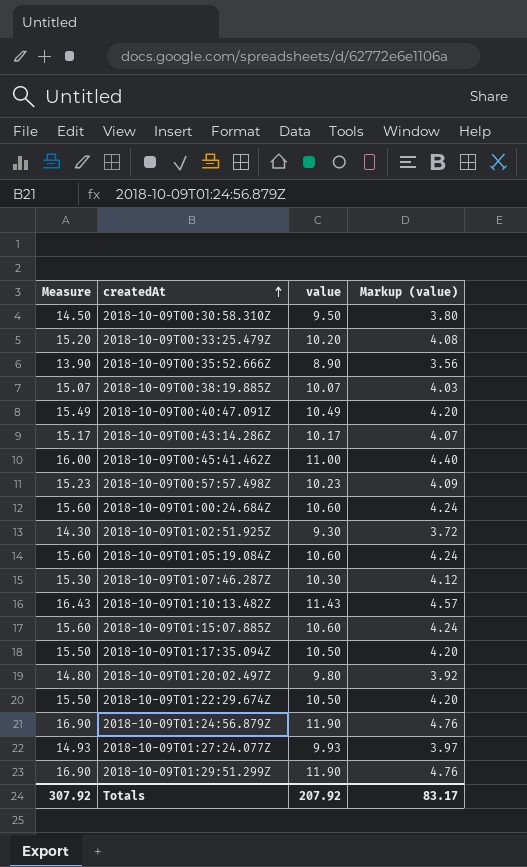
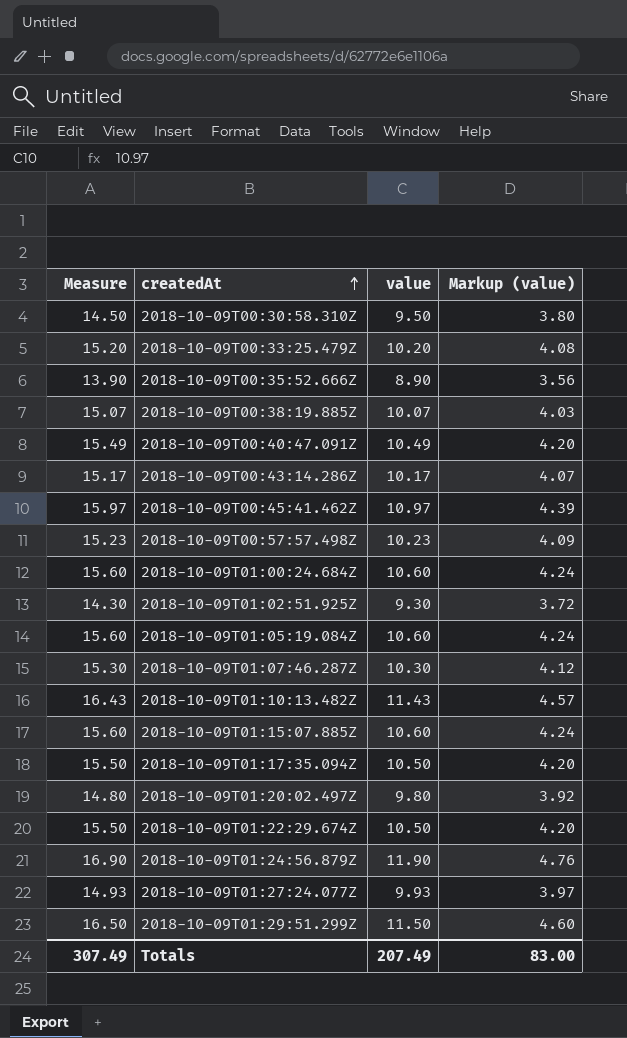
2018-10-09T00:45:41.462Z | Measure: 16.00 -> 15.97
2018-10-09T00:45:41.462Z | value: 11.00 -> 10.97
2018-10-09T00:45:41.462Z | Markup (value): 4.40 -> 4.39
2018-10-09T01:29:51.299Z | Measure: 16.90 -> 16.50
2018-10-09T01:29:51.299Z | value: 11.90 -> 11.50
2018-10-09T01:29:51.299Z | Markup (value): 4.76 -> 4.60
Totals | Measure: 307.92 -> 307.49
Totals | value: 207.92 -> 207.49
Totals | Markup (value): 83.17 -> 83.00

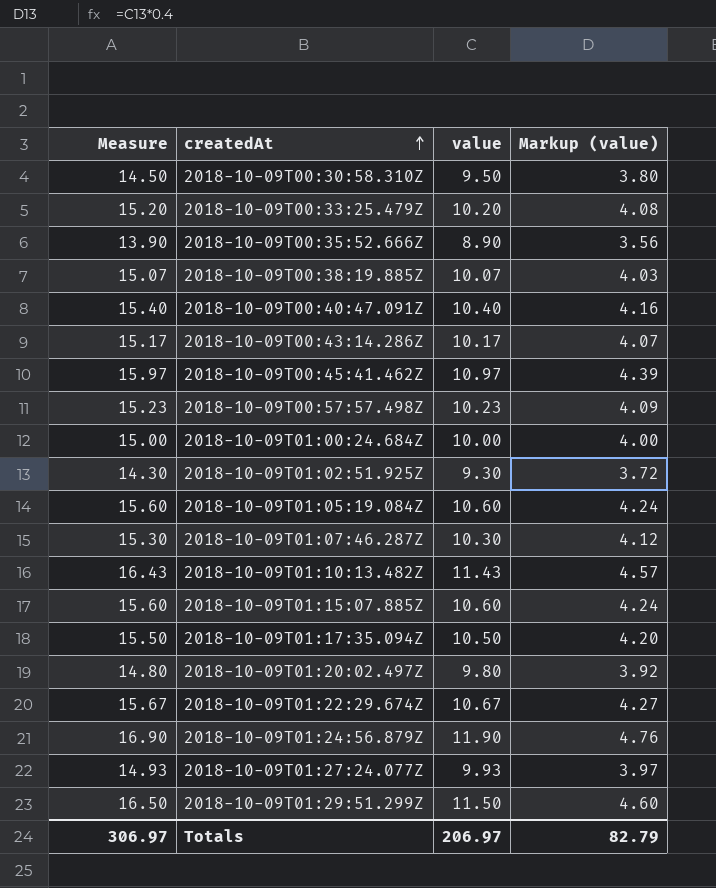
2018-10-09T00:40:47.091Z | Measure: 15.49 -> 15.40
2018-10-09T00:40:47.091Z | value: 10.49 -> 10.40
2018-10-09T00:40:47.091Z | Markup (value): 4.20 -> 4.16
2018-10-09T01:00:24.684Z | Measure: 15.60 -> 15.00
2018-10-09T01:00:24.684Z | value: 10.60 -> 10.00
2018-10-09T01:00:24.684Z | Markup (value): 4.24 -> 4.00
2018-10-09T01:22:29.674Z | Measure: 15.50 -> 15.67
2018-10-09T01:22:29.674Z | value: 10.50 -> 10.67
2018-10-09T01:22:29.674Z | Markup (value): 4.20 -> 4.27
Totals | Measure: 307.49 -> 306.97
Totals | value: 207.49 -> 206.97
Totals | Markup (value): 83.00 -> 82.79

